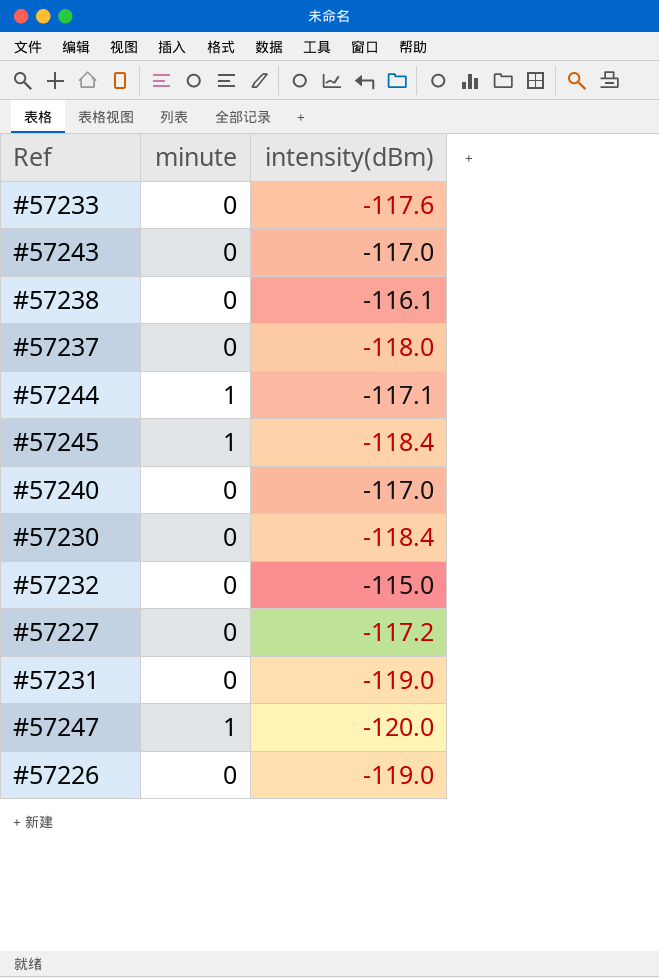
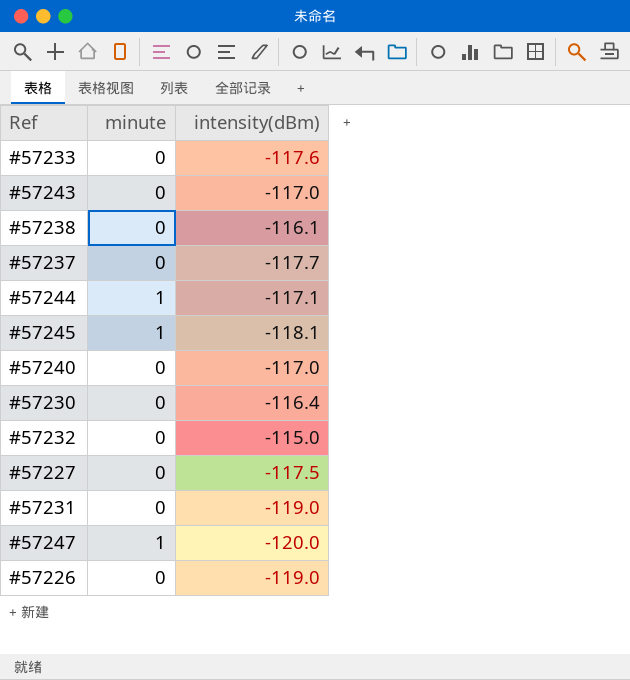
#57237 | intensity(dBm): -118.0 -> -117.7
#57245 | intensity(dBm): -118.4 -> -118.1
#57230 | intensity(dBm): -118.4 -> -116.4
#57227 | intensity(dBm): -117.2 -> -117.5

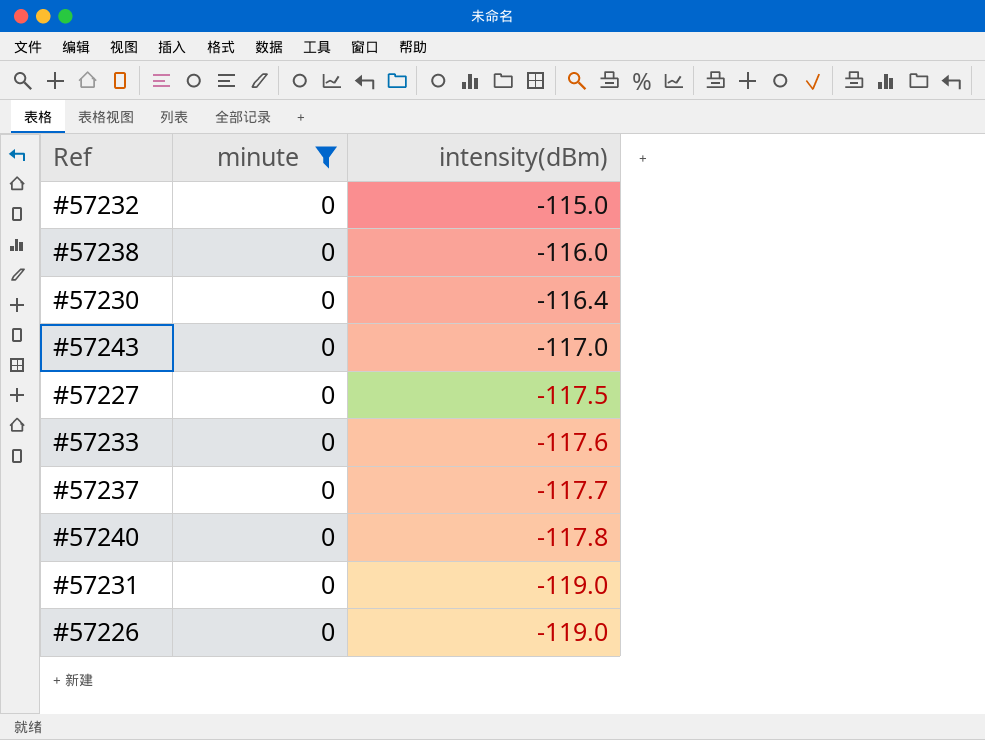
filter: none -> minute = 0
row order: none -> intensity(dBm) descending
#57238 | intensity(dBm): -116.1 -> -116.0
#57240 | intensity(dBm): -117.0 -> -117.8

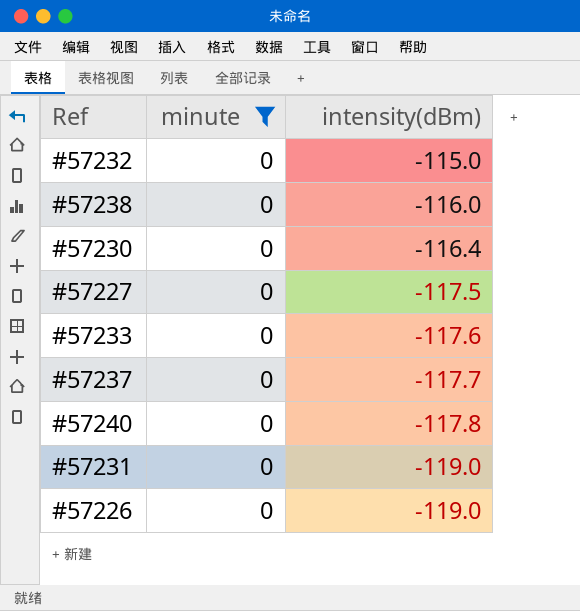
row #57243: 0 | -117.0 -> none

